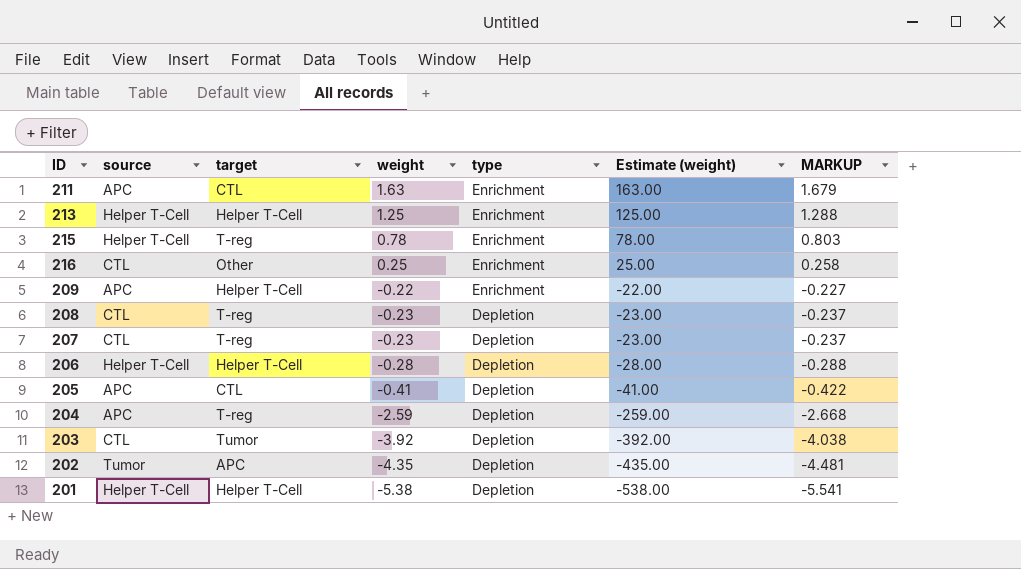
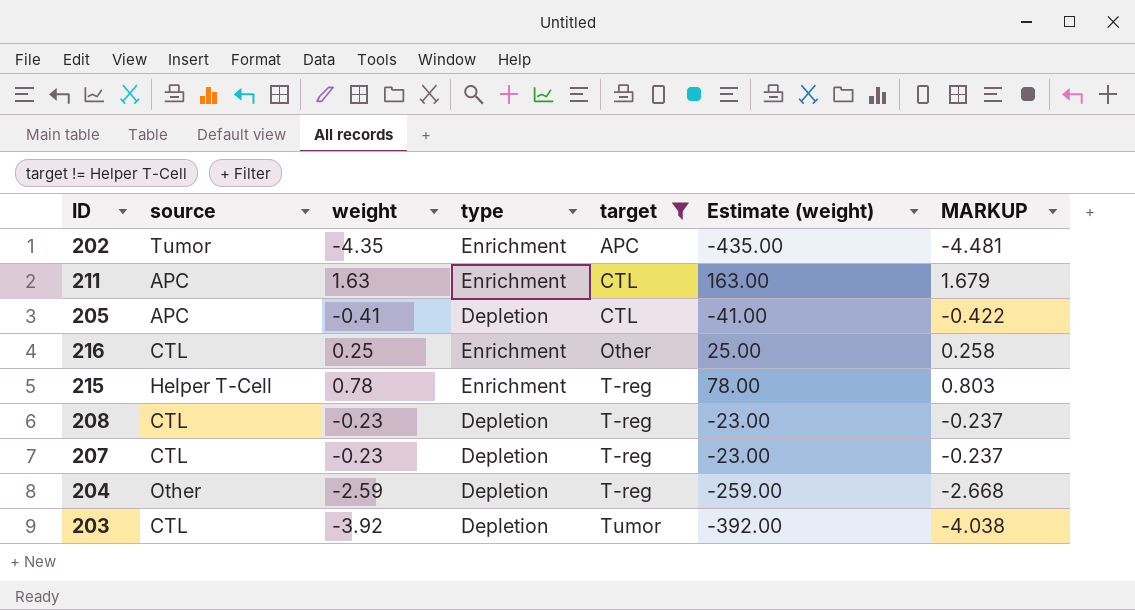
filter: none -> target != Helper T-Cell
row order: weight descending -> target ascending
column target | position: 3 -> 5
202 | type: Depletion -> Enrichment
204 | source: APC -> Other

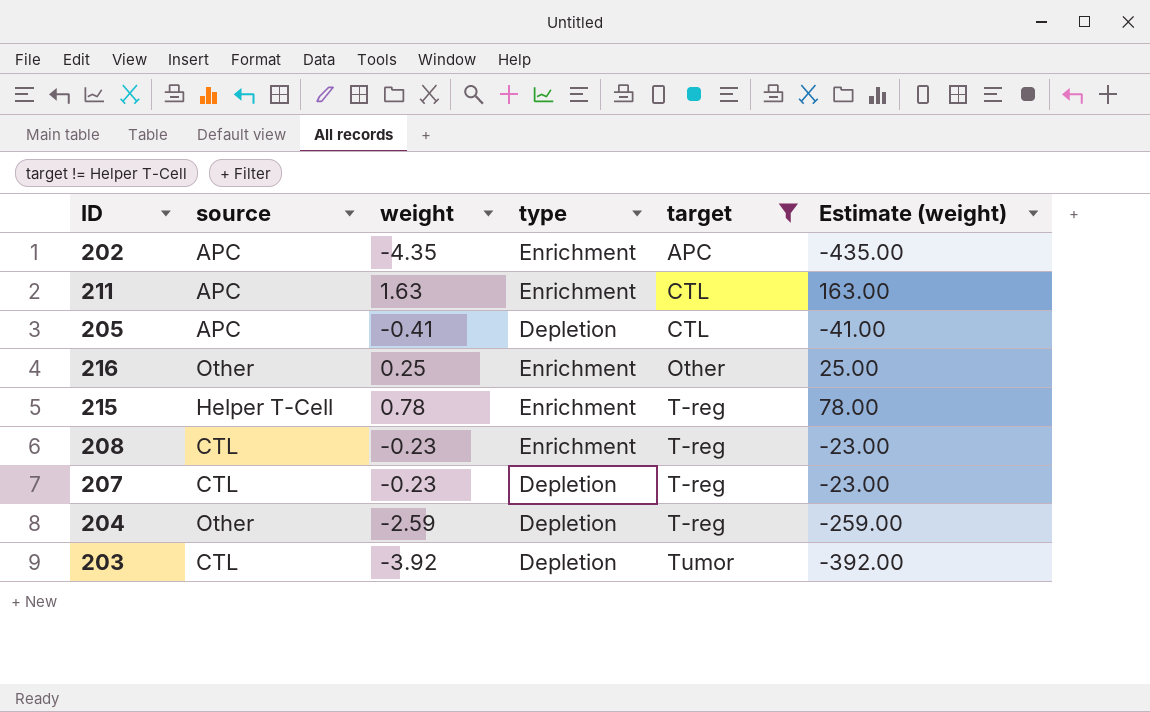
column MARKUP | formula: [weight] * 1.03 -> none
202 | source: Tumor -> APC
216 | source: CTL -> Other
208 | type: Depletion -> Enrichment

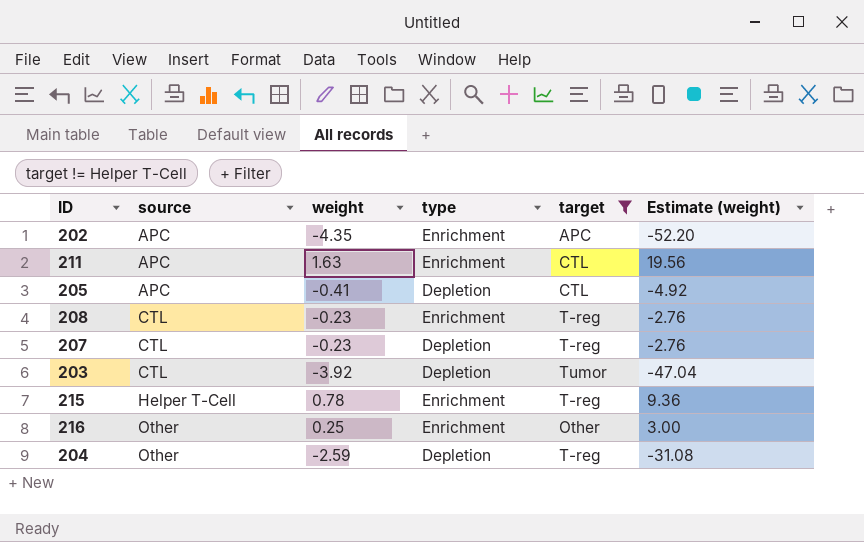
row order: target ascending -> source ascending
column Estimate (weight) | formula: [weight] * 100 -> [weight] * 12

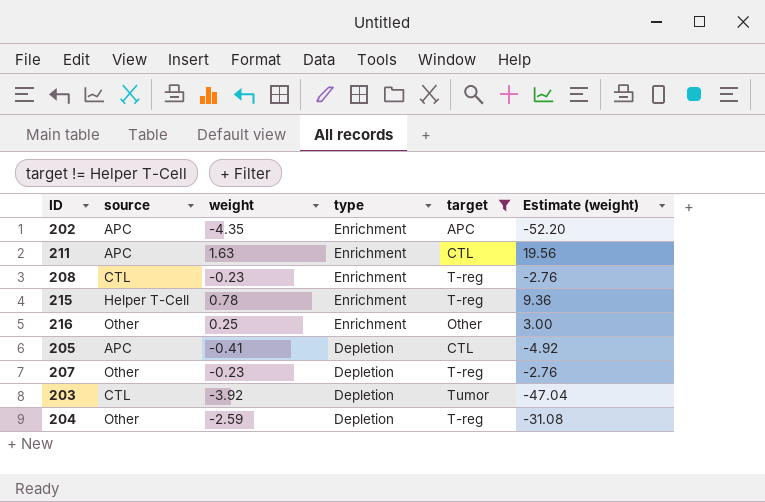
row order: source ascending -> type descending
207 | source: CTL -> Other

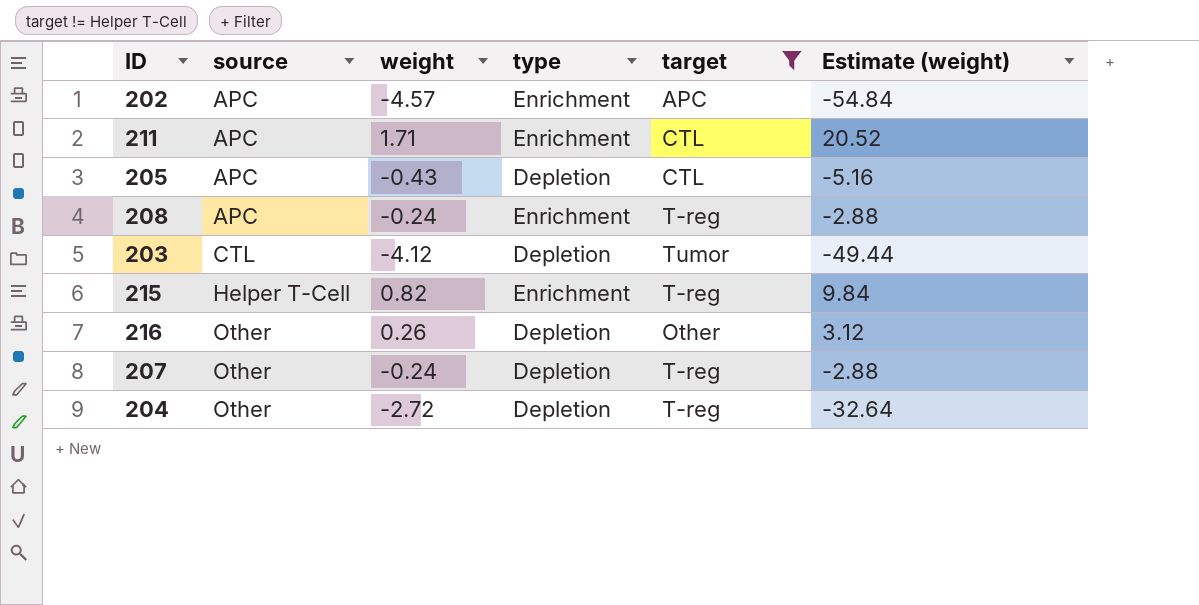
row order: type descending -> source ascending
202 | weight: -4.35 -> -4.57
202 | Estimate (weight): -52.20 -> -54.84
211 | weight: 1.63 -> 1.71
211 | Estimate (weight): 19.56 -> 20.52
205 | weight: -0.41 -> -0.43
205 | Estimate (weight): -4.92 -> -5.16
208 | source: CTL -> APC
208 | weight: -0.23 -> -0.24
208 | Estimate (weight): -2.76 -> -2.88
203 | weight: -3.92 -> -4.12
203 | Estimate (weight): -47.04 -> -49.44
215 | weight: 0.78 -> 0.82
215 | Estimate (weight): 9.36 -> 9.84
216 | weight: 0.25 -> 0.26
216 | type: Enrichment -> Depletion
216 | Estimate (weight): 3.00 -> 3.12
207 | weight: -0.23 -> -0.24
207 | Estimate (weight): -2.76 -> -2.88
204 | weight: -2.59 -> -2.72
204 | Estimate (weight): -31.08 -> -32.64

